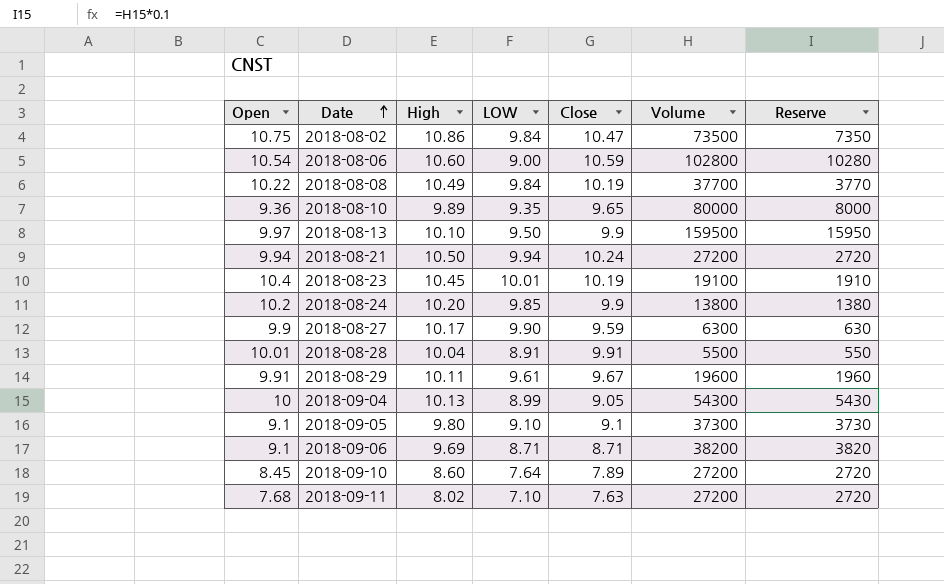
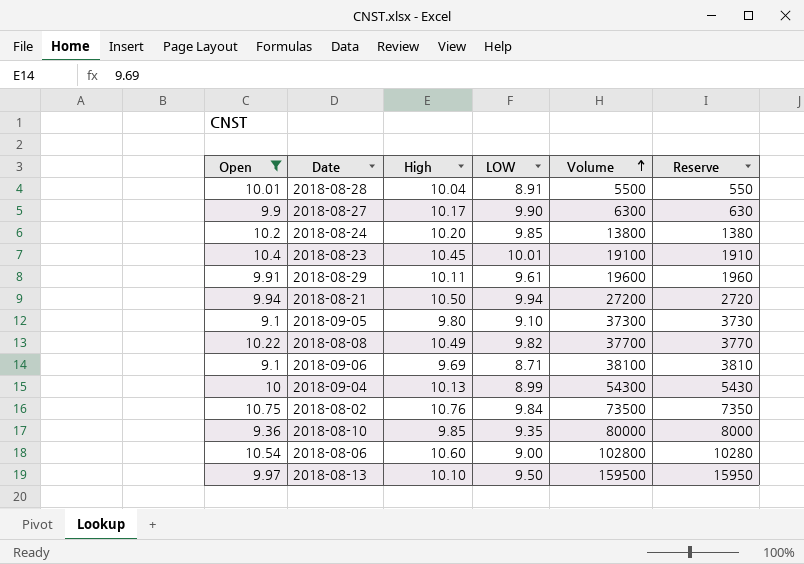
filter: none -> Open >= 9.1
row order: Date ascending -> Volume ascending
column Close | position: 5 -> none
2018-08-08 | LOW: 9.84 -> 9.82
2018-09-06 | Volume: 38200 -> 38100
2018-09-06 | Reserve: 3820 -> 3810
2018-08-02 | High: 10.86 -> 10.76
2018-08-10 | High: 9.89 -> 9.85

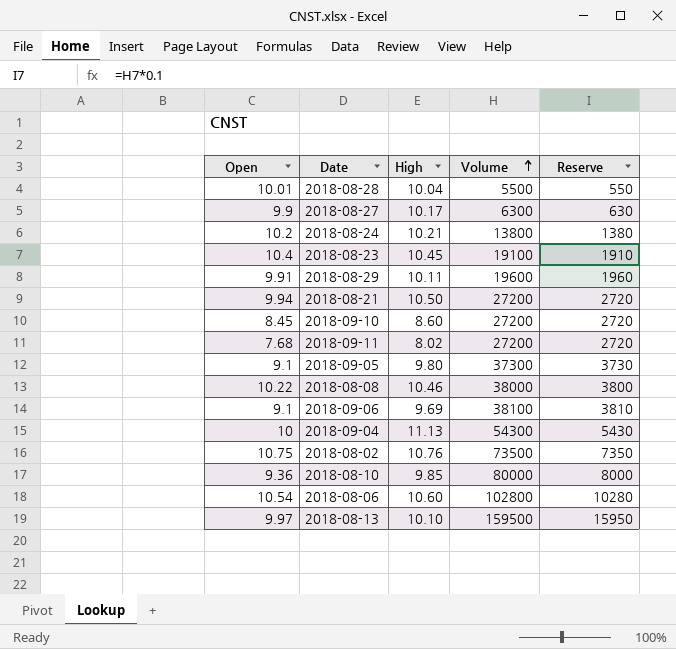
filter: Open >= 9.1 -> none
column LOW | position: 4 -> none
2018-08-24 | High: 10.20 -> 10.21
2018-08-08 | High: 10.49 -> 10.46
2018-08-08 | Volume: 37700 -> 38000
2018-08-08 | Reserve: 3770 -> 3800
2018-09-04 | High: 10.13 -> 11.13

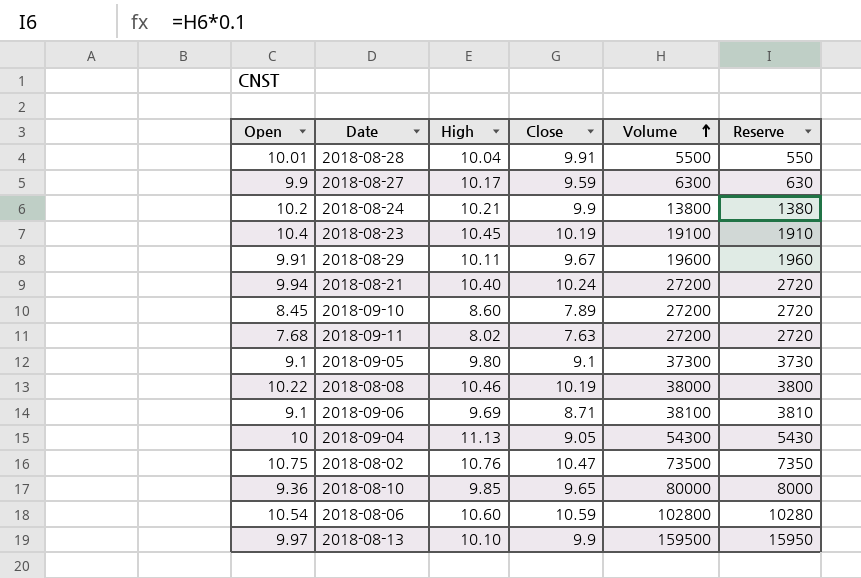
column Close | position: none -> 4
2018-08-21 | High: 10.50 -> 10.40

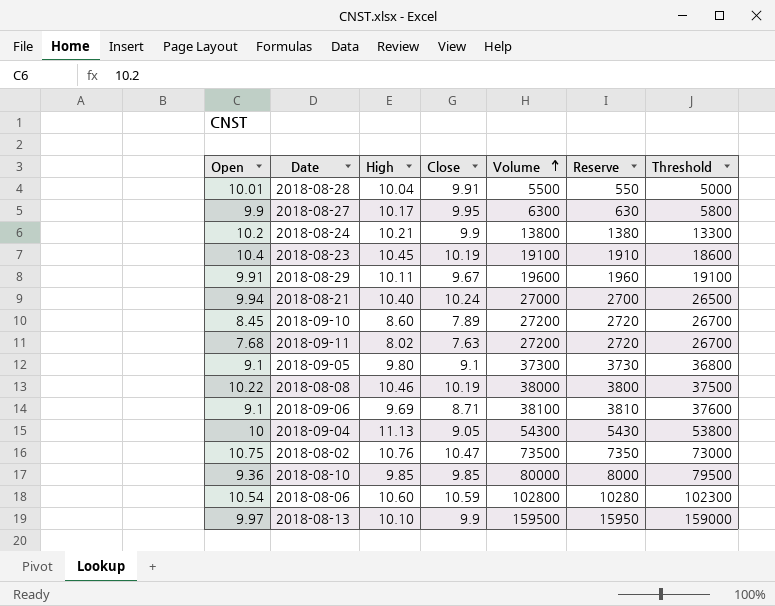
column Threshold | formula: none -> [Volume] - 500
2018-08-27 | Close: 9.59 -> 9.95
2018-08-21 | Volume: 27200 -> 27000
2018-08-21 | Reserve: 2720 -> 2700
2018-08-10 | Close: 9.65 -> 9.85

